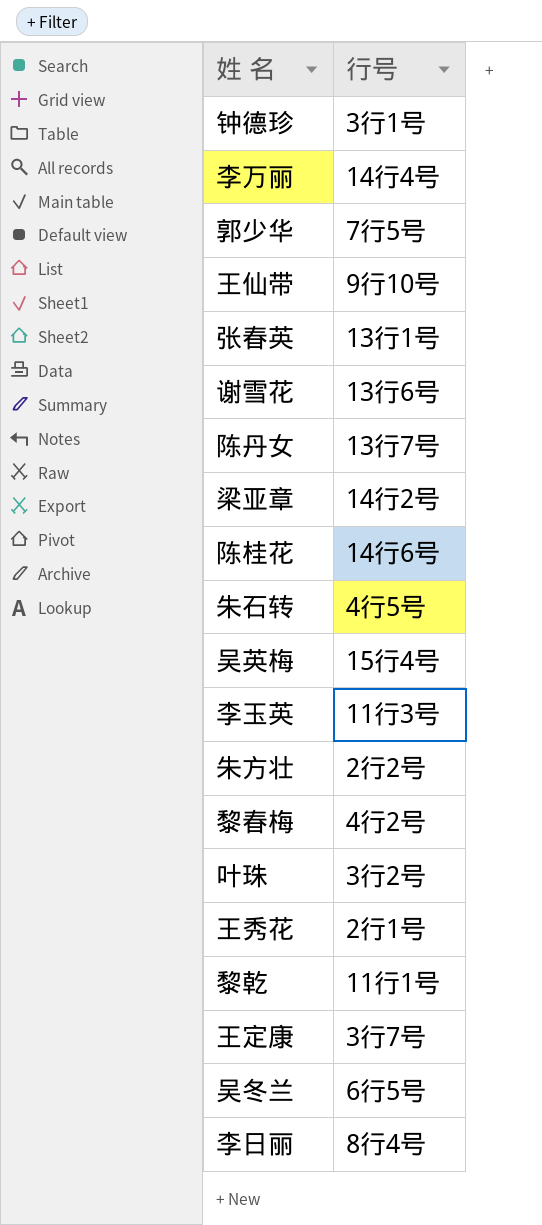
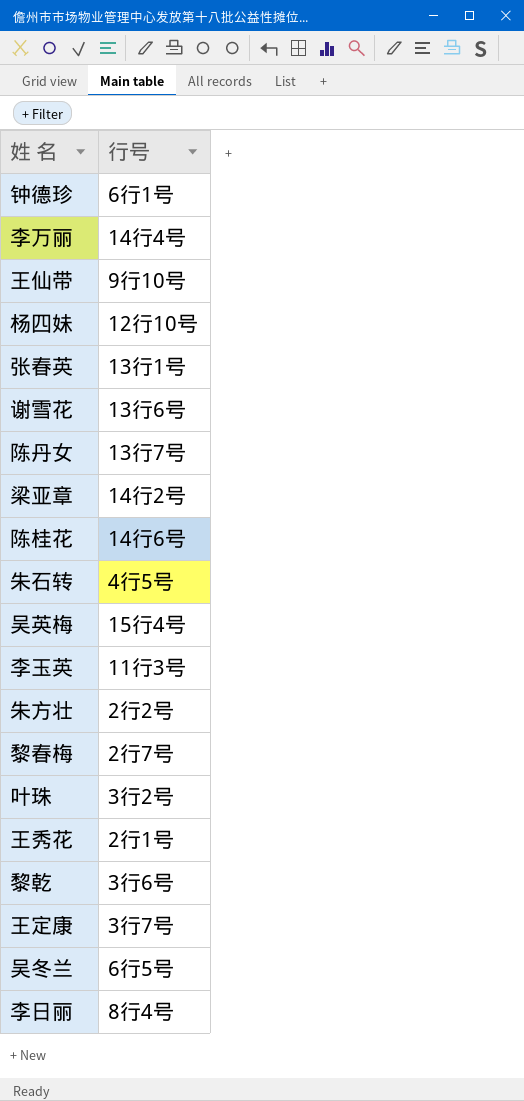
row 郭少华: 7行5号 -> none
钟德珍 | 行号: 3行1号 -> 6行1号
row 杨四妹: none -> 12行10号
黎春梅 | 行号: 4行2号 -> 2行7号
黎乾 | 行号: 11行1号 -> 3行6号

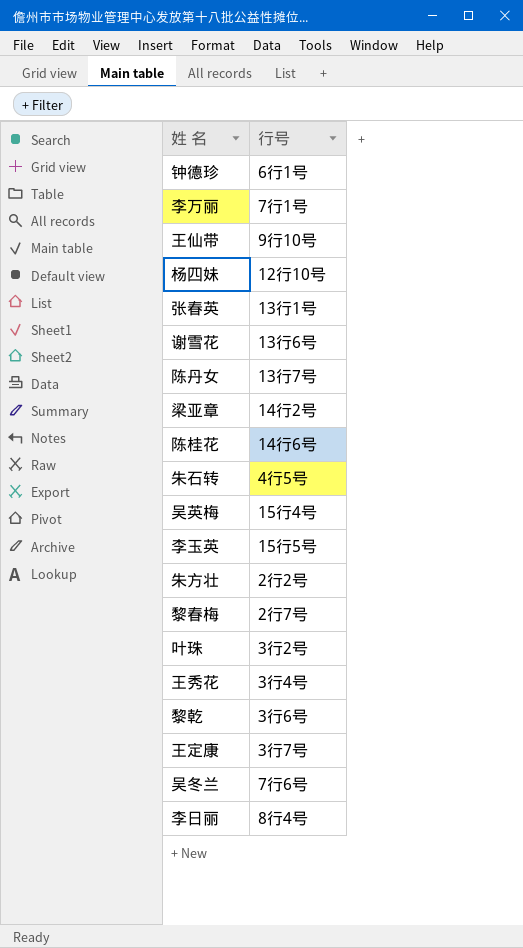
李万丽 | 行号: 14行4号 -> 7行1号
李玉英 | 行号: 11行3号 -> 15行5号
王秀花 | 行号: 2行1号 -> 3行4号
吴冬兰 | 行号: 6行5号 -> 7行6号

